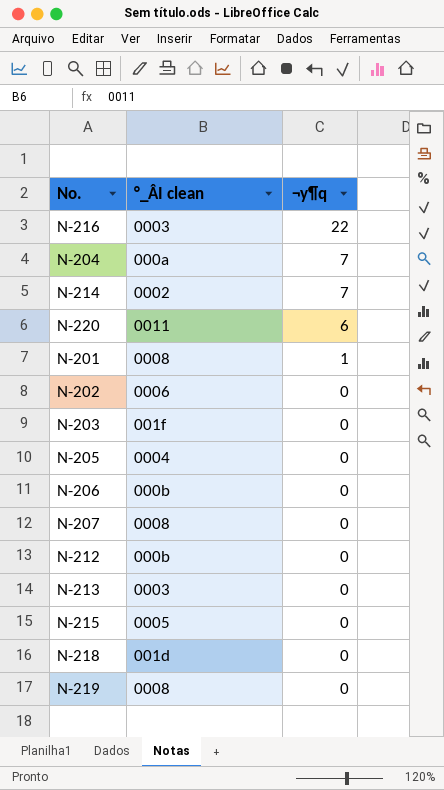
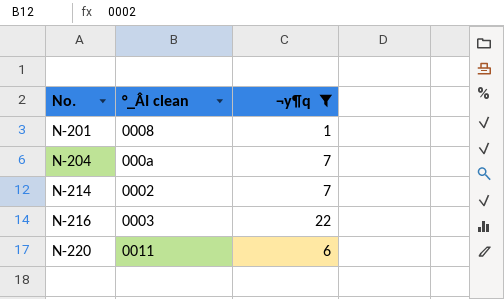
filter: none -> ¬y¶q != 0
row order: ¬y¶q descending -> No. ascending

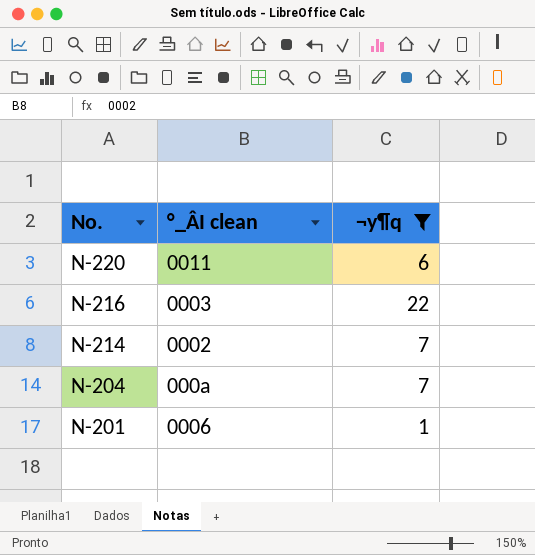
row order: No. ascending -> No. descending
N-201 | °_ÂI clean: 0008 -> 0006

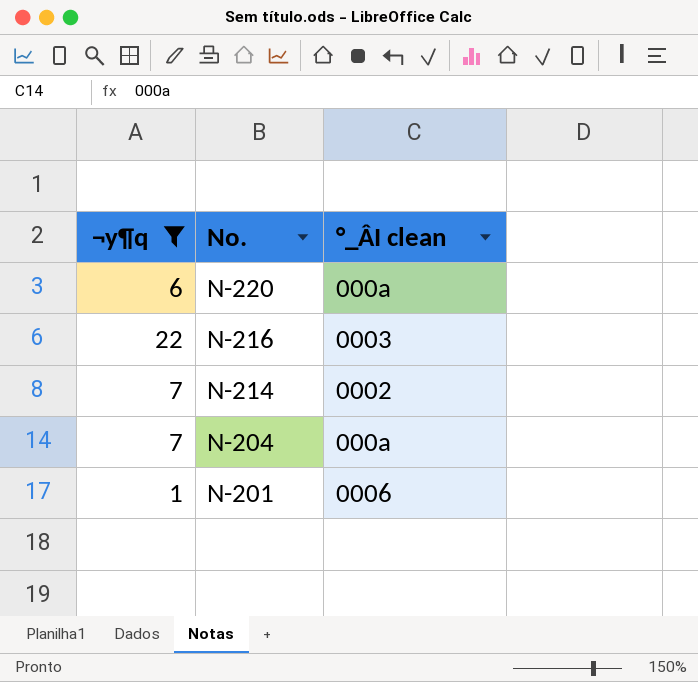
column ¬y¶q | position: 3 -> 1
N-220 | °_ÂI clean: 0011 -> 000a

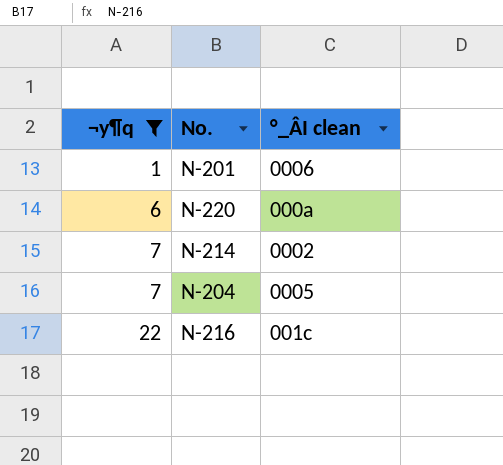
row order: No. descending -> ¬y¶q ascending
N-204 | °_ÂI clean: 000a -> 0005
N-216 | °_ÂI clean: 0003 -> 001c

